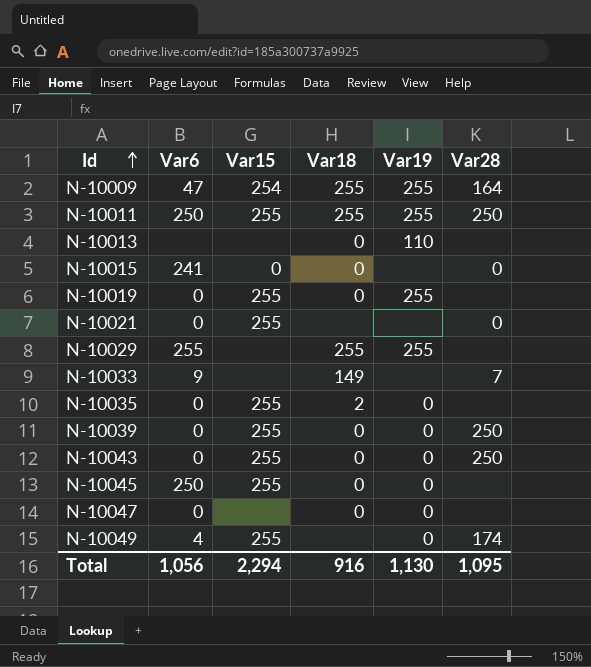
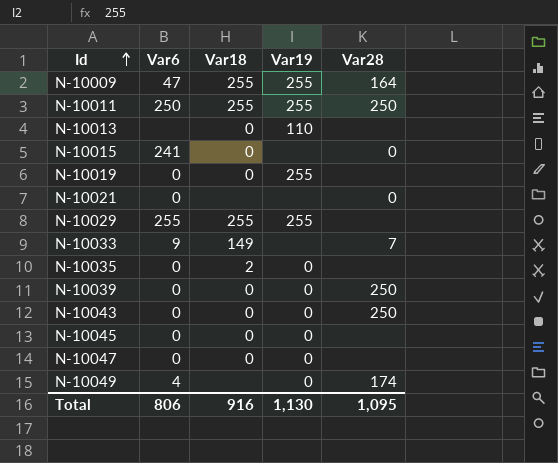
column Var15 | position: 3 -> none
N-10045 | Var6: 250 -> 0
Total | Var6: 1,056 -> 806

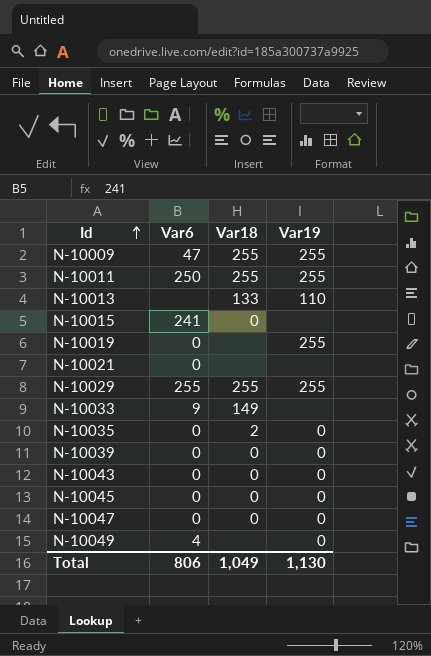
column Var28 | position: 5 -> none
N-10013 | Var18: 0 -> 133
N-10019 | Var18: 0 -> none
Total | Var18: 916 -> 1,049

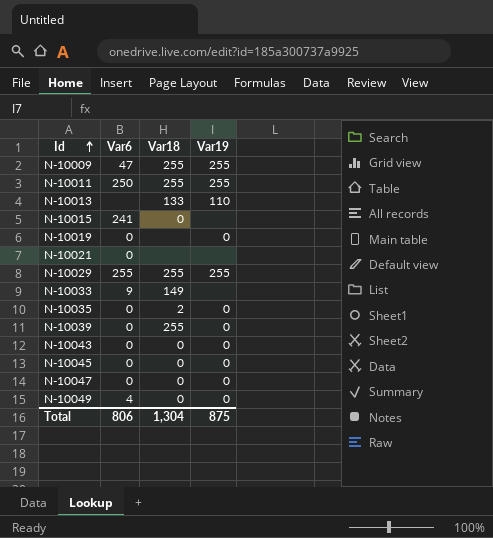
N-10019 | Var19: 255 -> 0
N-10039 | Var18: 0 -> 255
N-10049 | Var18: none -> 0
Total | Var18: 1,049 -> 1,304
Total | Var19: 1,130 -> 875

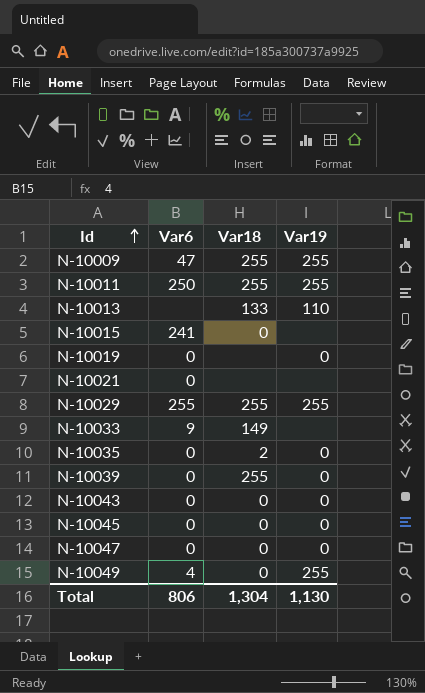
N-10049 | Var19: 0 -> 255
Total | Var19: 875 -> 1,130

